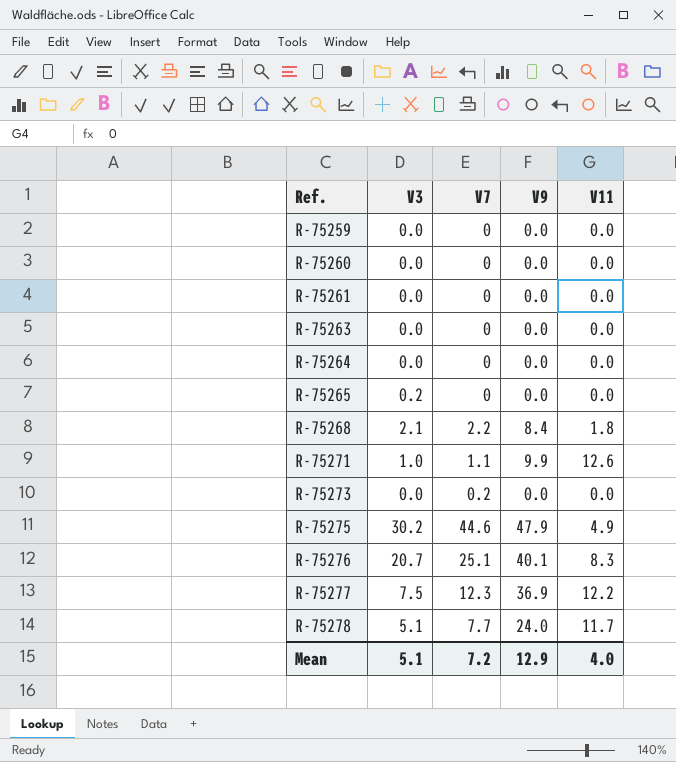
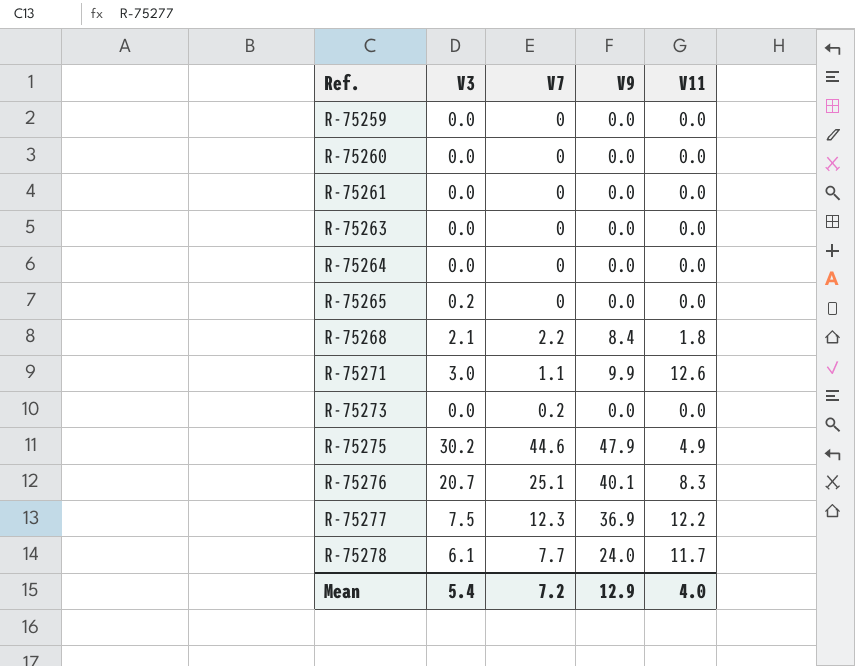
R-75271 | V3: 1.0 -> 3.0
R-75278 | V3: 5.1 -> 6.1
Mean | V3: 5.1 -> 5.4

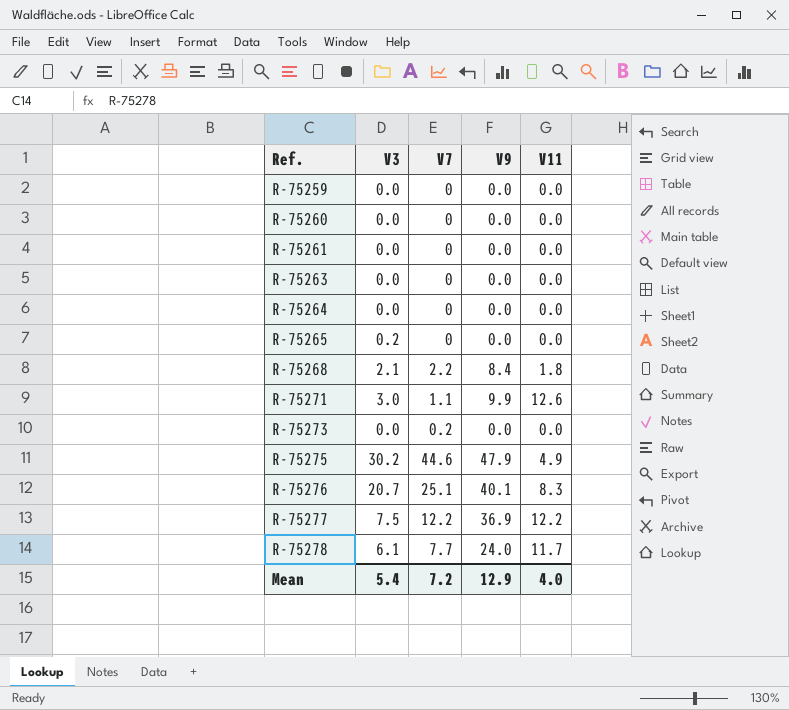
R-75277 | V7: 12.3 -> 12.2

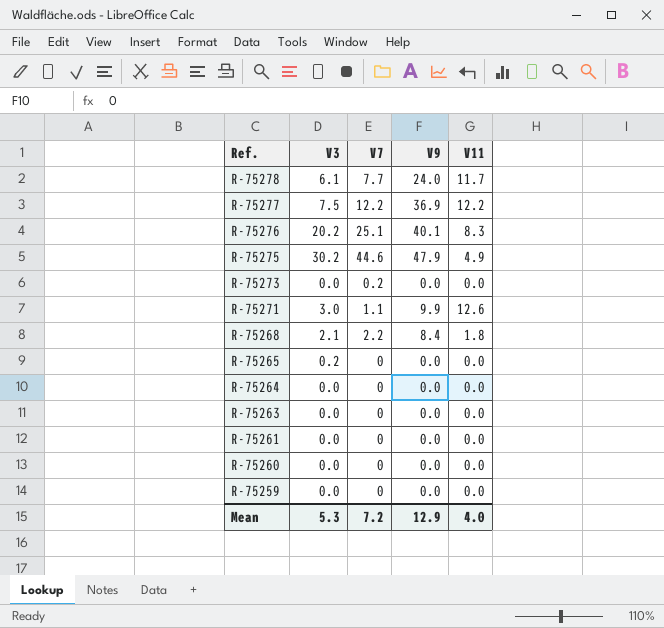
row order: Ref. ascending -> Ref. descending
R-75276 | V3: 20.7 -> 20.2
Mean | V3: 5.4 -> 5.3

